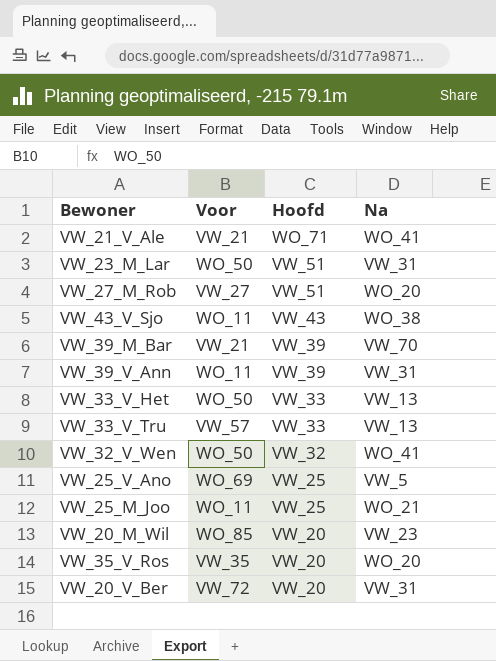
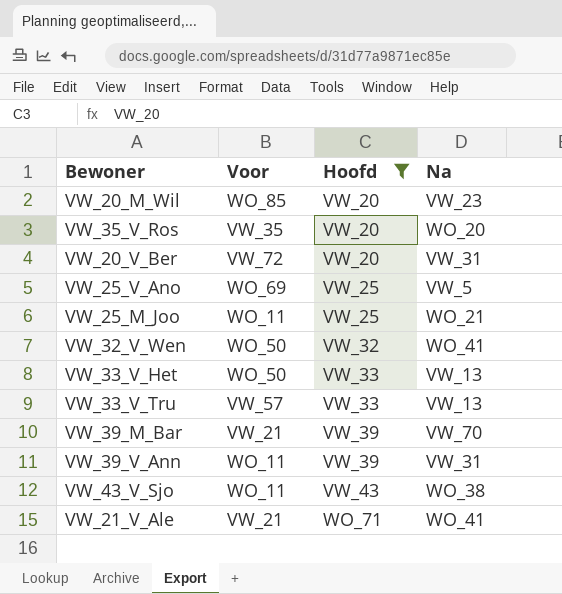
filter: none -> Hoofd != VW_51
row order: Hoofd descending -> Hoofd ascending

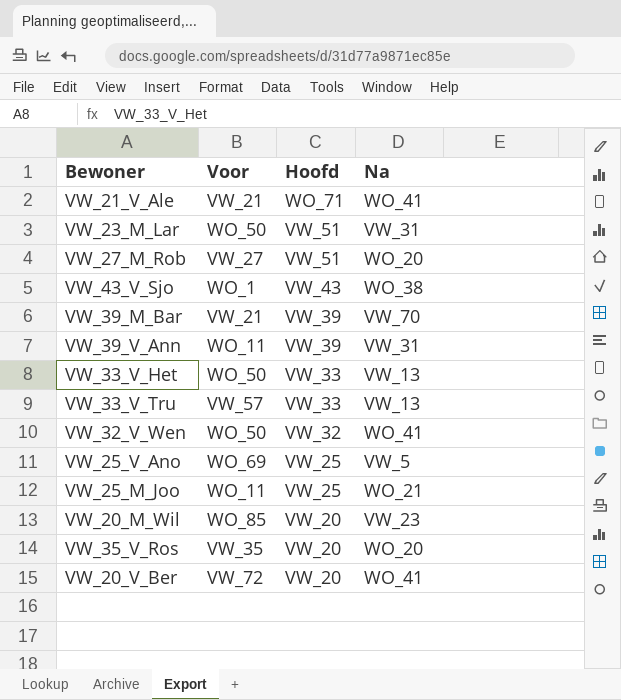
filter: Hoofd != VW_51 -> none
row order: Hoofd ascending -> Hoofd descending
VW_43_V_Sjo | Voor: WO_11 -> WO_1
VW_20_V_Ber | Na: VW_31 -> WO_41

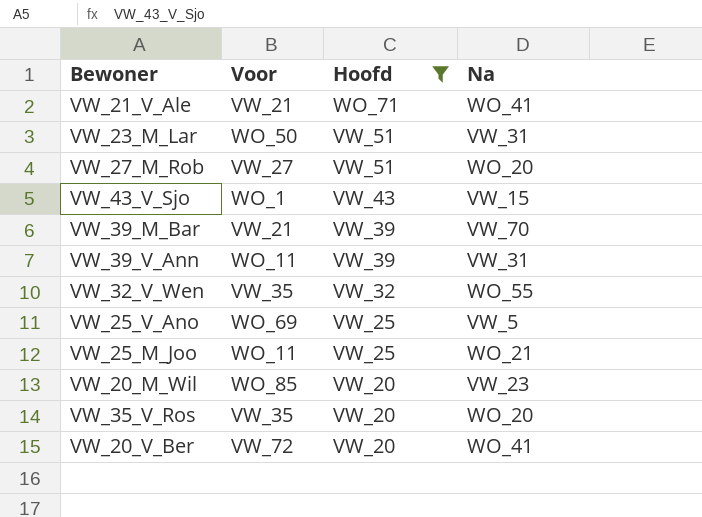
filter: none -> Hoofd != VW_33
VW_43_V_Sjo | Na: WO_38 -> VW_15
VW_32_V_Wen | Voor: WO_50 -> VW_35
VW_32_V_Wen | Na: WO_41 -> WO_55

